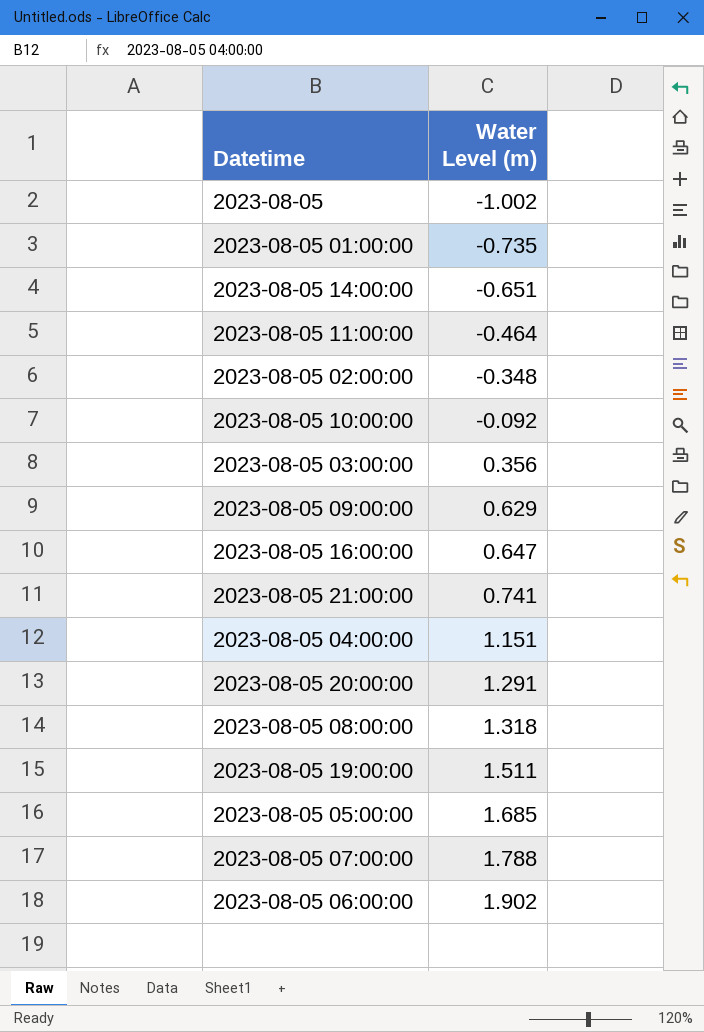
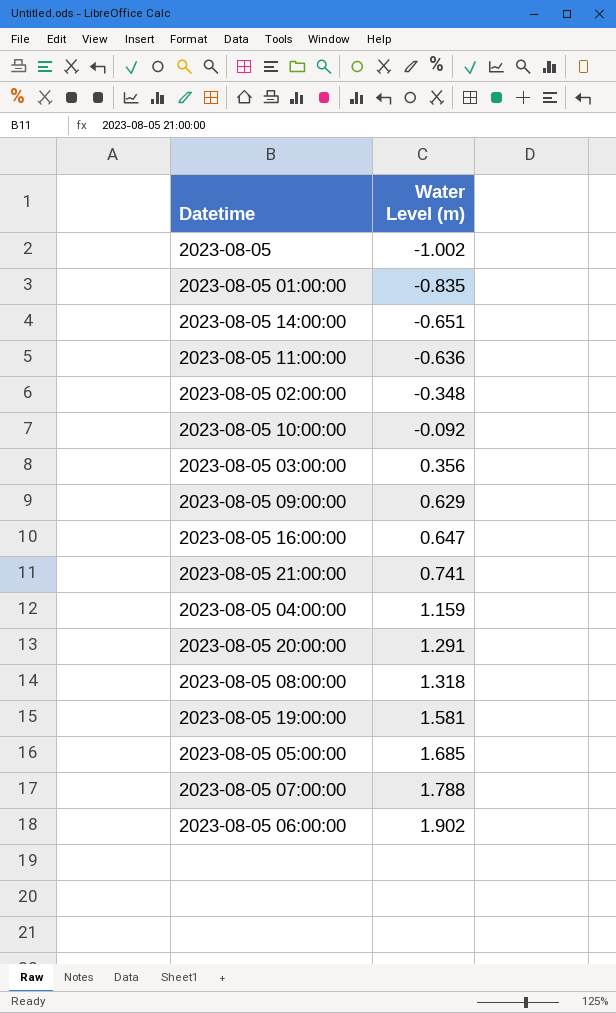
2023-08-05 01:00:00 | Water Level (m): -0.735 -> -0.835
2023-08-05 11:00:00 | Water Level (m): -0.464 -> -0.636
2023-08-05 04:00:00 | Water Level (m): 1.151 -> 1.159
2023-08-05 19:00:00 | Water Level (m): 1.511 -> 1.581

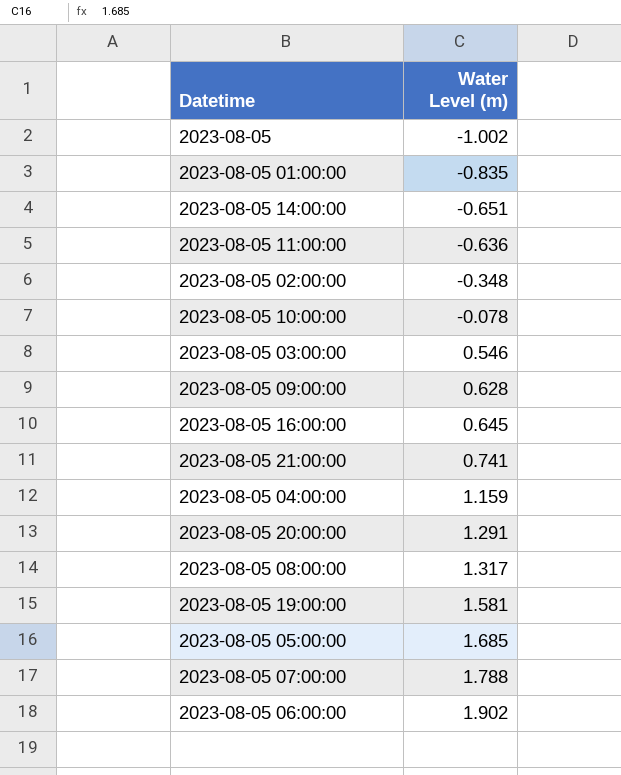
2023-08-05 10:00:00 | Water Level (m): -0.092 -> -0.078
2023-08-05 03:00:00 | Water Level (m): 0.356 -> 0.546
2023-08-05 09:00:00 | Water Level (m): 0.629 -> 0.628
2023-08-05 16:00:00 | Water Level (m): 0.647 -> 0.645
2023-08-05 08:00:00 | Water Level (m): 1.318 -> 1.317

